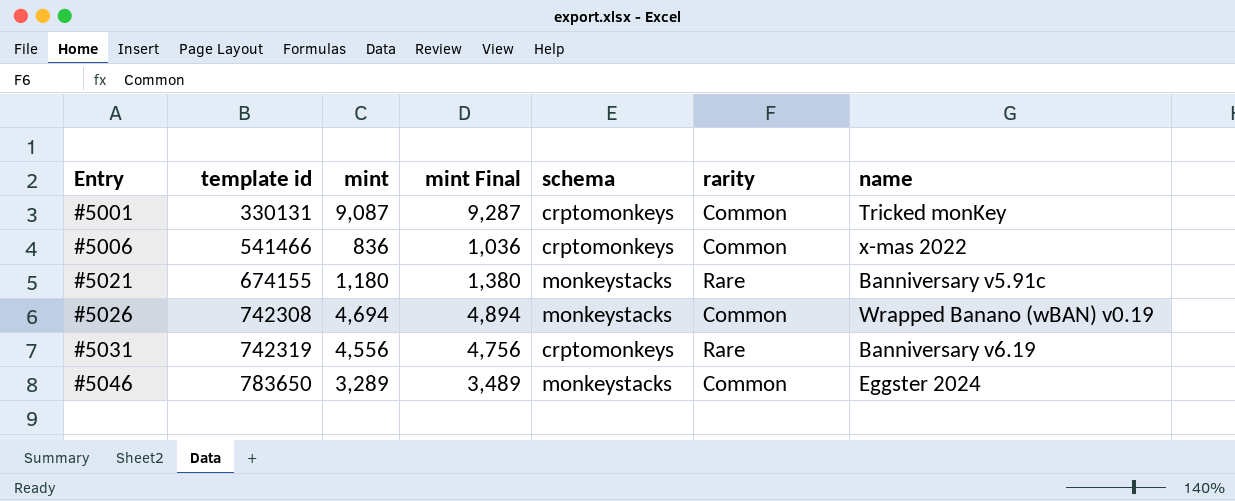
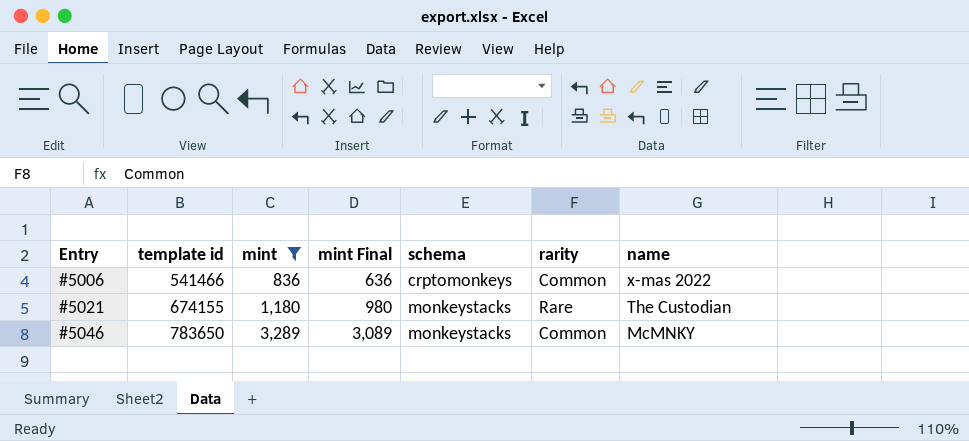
filter: none -> mint <= 3,289
column mint Final | formula: [mint] + 200 -> [mint] - 200
#5021 | name: Banniversary v5.91c -> The Custodian
#5046 | name: Eggster 2024 -> McMNKY

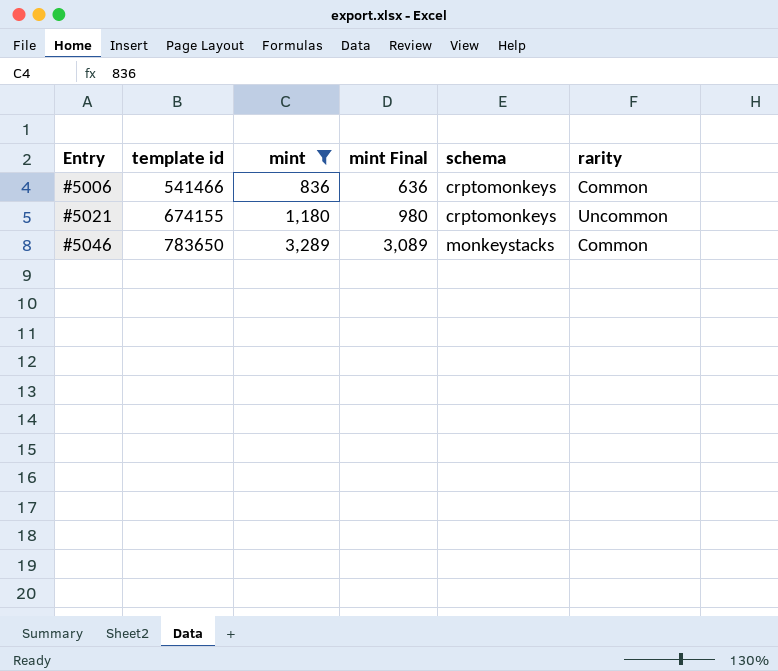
column name | position: 7 -> none
#5021 | schema: monkeystacks -> crptomonkeys
#5021 | rarity: Rare -> Uncommon

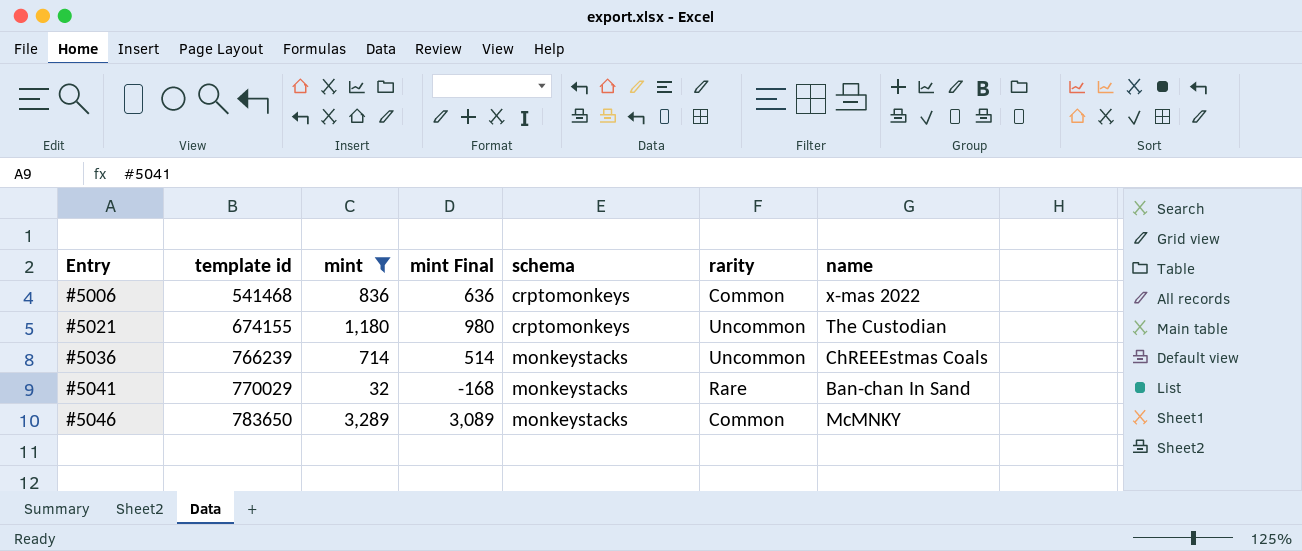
column name | position: none -> 7
#5006 | template id: 541466 -> 541468
row #5036: none -> 766239 | 714 | 514 | monkeystacks | Uncommon | ChREEEstmas Coals
row #5041: none -> 770029 | 32 | -168 | monkeystacks | Rare | Ban-chan In Sand

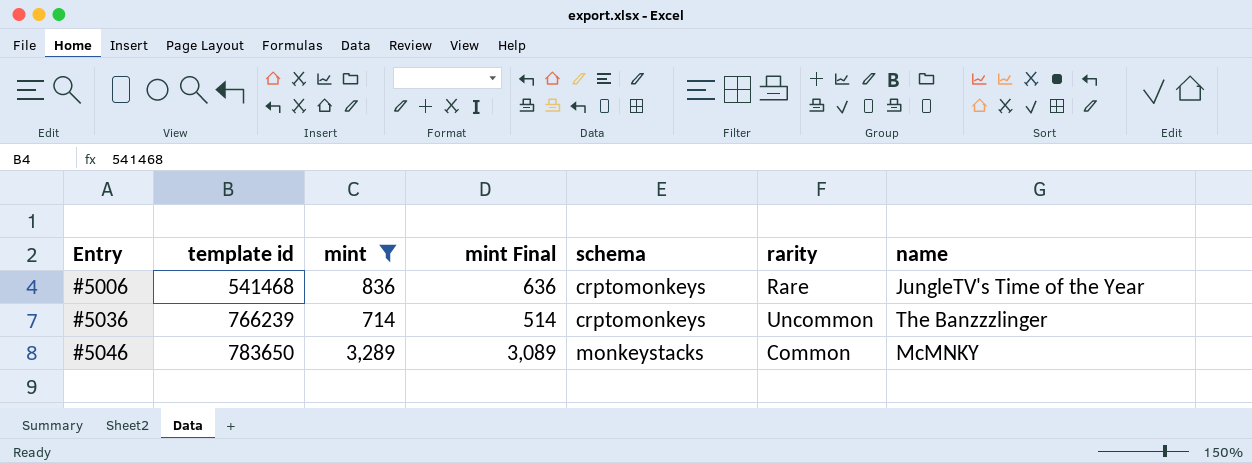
row #5021: 674155 | 1,180 | 980 | crptomonkeys | Uncommon | The Custodian -> none
row #5041: 770029 | 32 | -168 | monkeystacks | Rare | Ban-chan In Sand -> none
#5006 | rarity: Common -> Rare
#5006 | name: x-mas 2022 -> JungleTV's Time of the Year
#5036 | schema: monkeystacks -> crptomonkeys
#5036 | name: ChREEEstmas Coals -> The Banzzzlinger

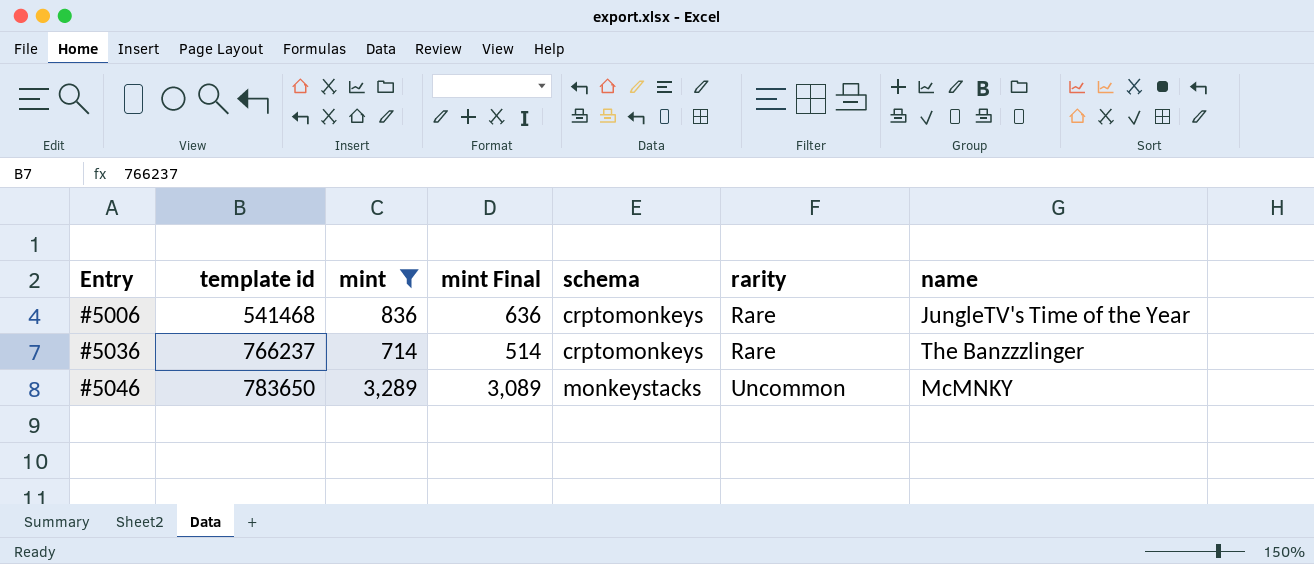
#5036 | template id: 766239 -> 766237
#5036 | rarity: Uncommon -> Rare
#5046 | rarity: Common -> Uncommon

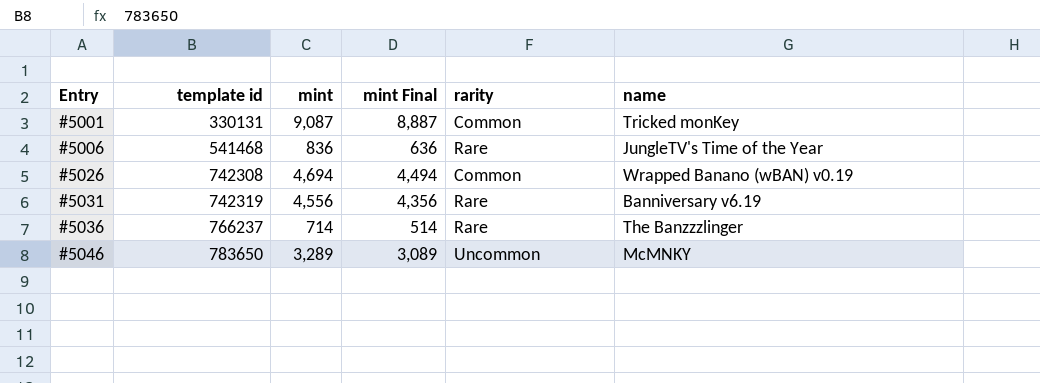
filter: mint <= 3,289 -> none
column schema | position: 5 -> none

